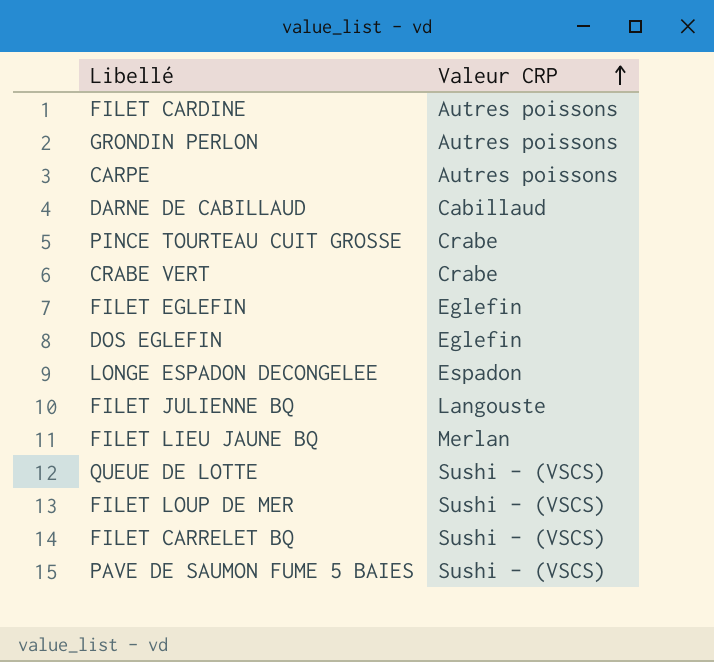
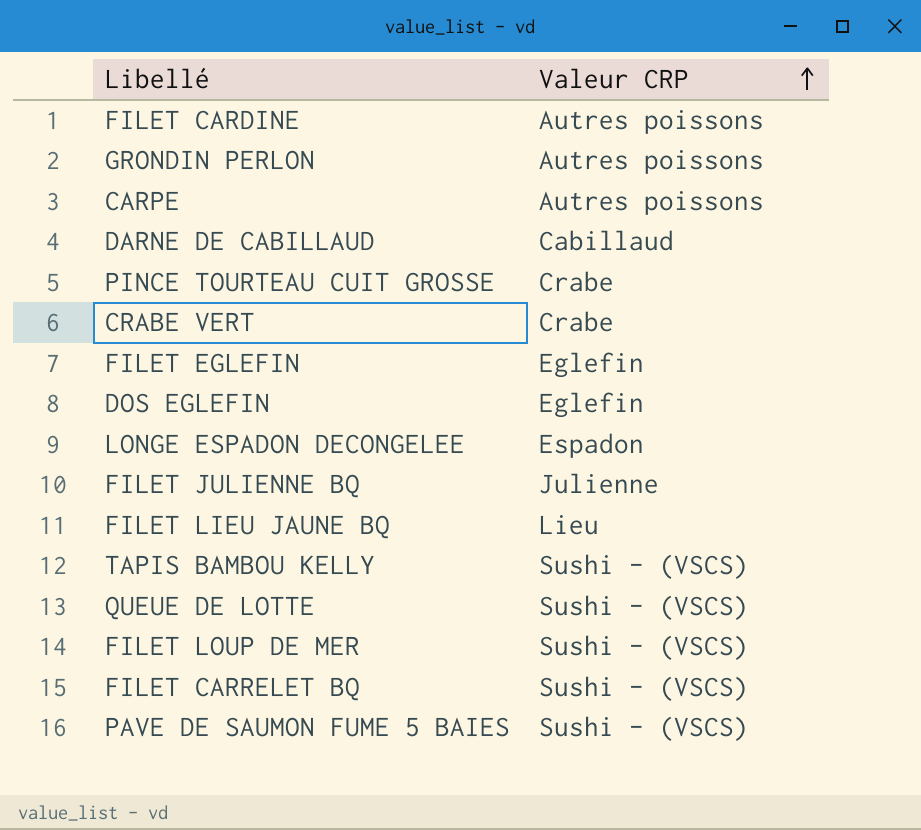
FILET JULIENNE BQ | Valeur CRP: Langouste -> Julienne
FILET LIEU JAUNE BQ | Valeur CRP: Merlan -> Lieu
row TAPIS BAMBOU KELLY: none -> Sushi - (VSCS)

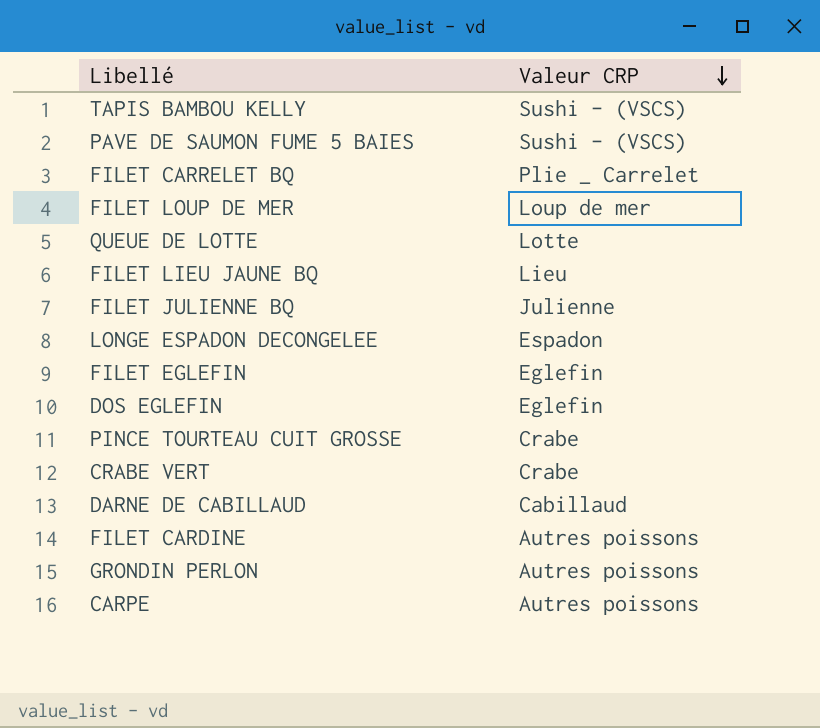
row order: Valeur CRP ascending -> Valeur CRP descending
FILET CARRELET BQ | Valeur CRP: Sushi - (VSCS) -> Plie _ Carrelet
FILET LOUP DE MER | Valeur CRP: Sushi - (VSCS) -> Loup de mer
QUEUE DE LOTTE | Valeur CRP: Sushi - (VSCS) -> Lotte

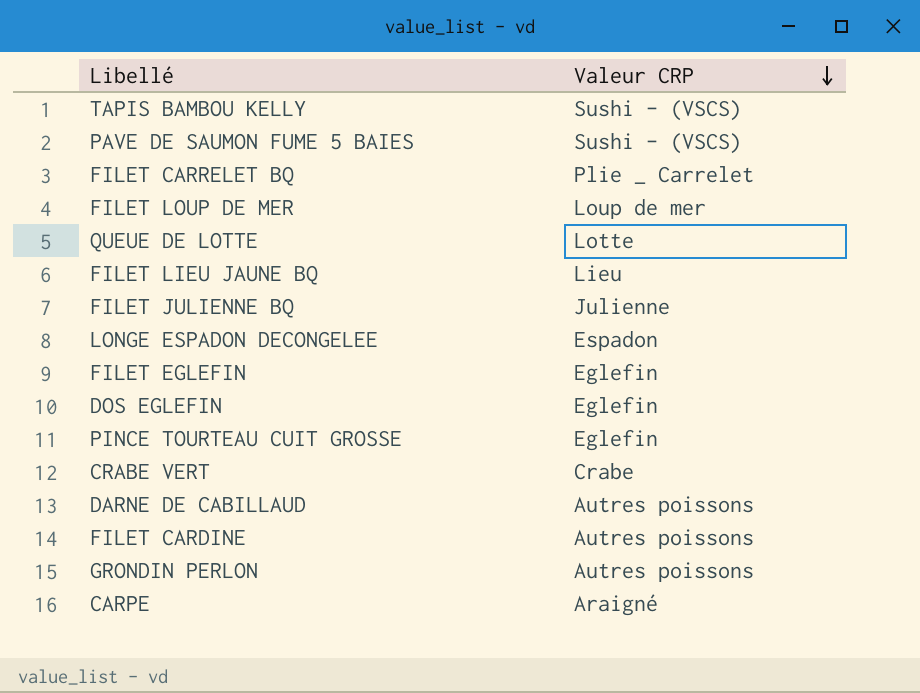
PINCE TOURTEAU CUIT GROSSE | Valeur CRP: Crabe -> Eglefin
DARNE DE CABILLAUD | Valeur CRP: Cabillaud -> Autres poissons
CARPE | Valeur CRP: Autres poissons -> Araigné

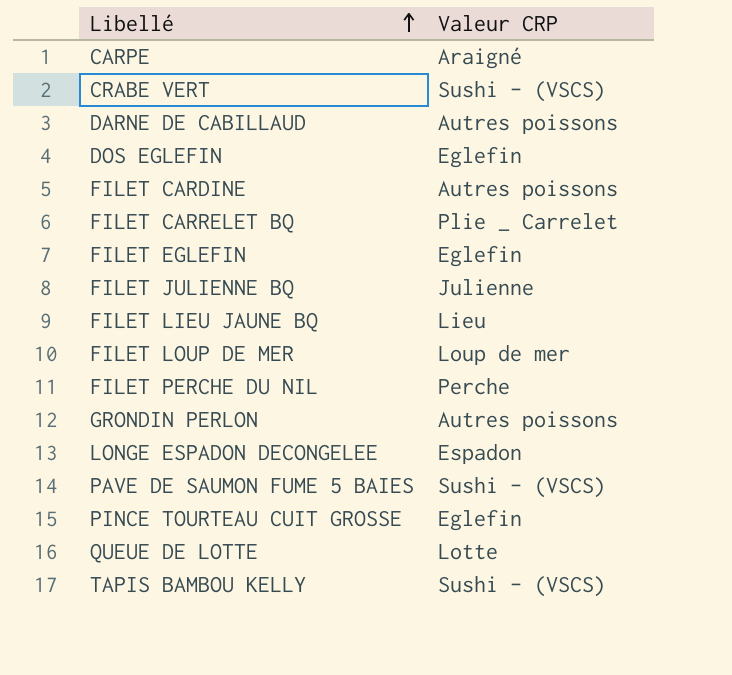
row order: Valeur CRP descending -> Libellé ascending
CRABE VERT | Valeur CRP: Crabe -> Sushi - (VSCS)
row FILET PERCHE DU NIL: none -> Perche

